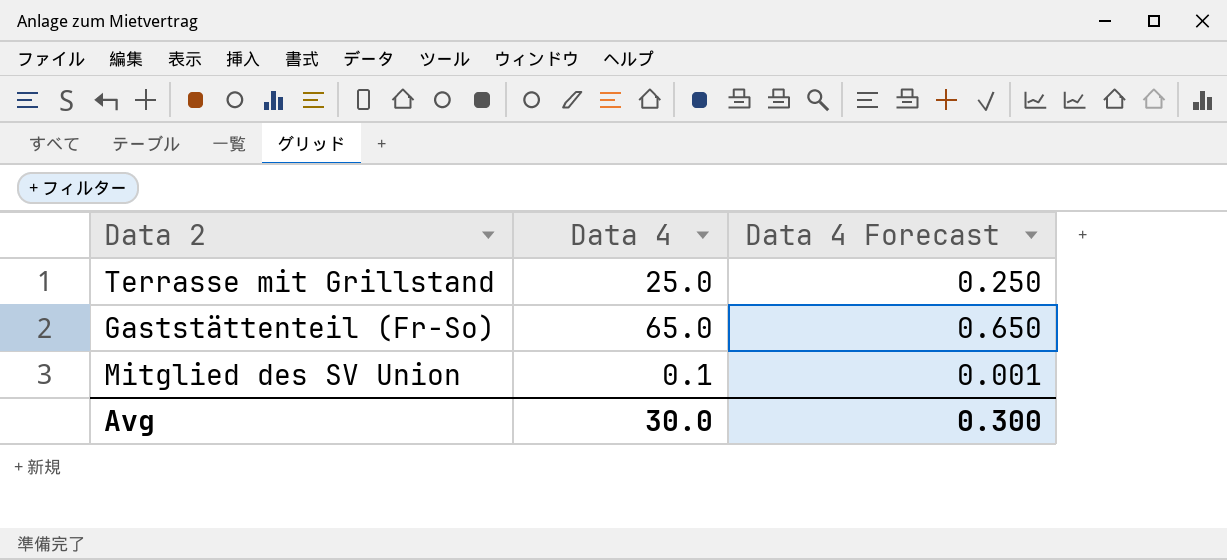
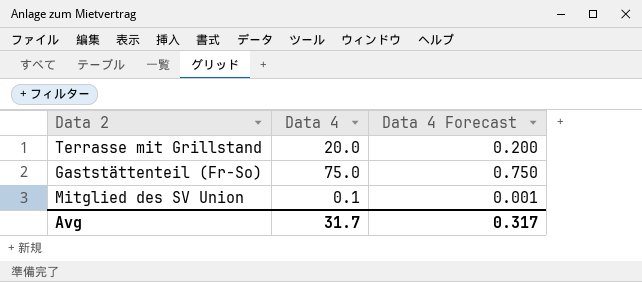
Terrasse mit Grillstand | Data 4: 25.0 -> 20.0
Terrasse mit Grillstand | Data 4 Forecast: 0.250 -> 0.200
Gaststättenteil (Fr-So) | Data 4: 65.0 -> 75.0
Gaststättenteil (Fr-So) | Data 4 Forecast: 0.650 -> 0.750
Avg | Data 4: 30.0 -> 31.7
Avg | Data 4 Forecast: 0.300 -> 0.317

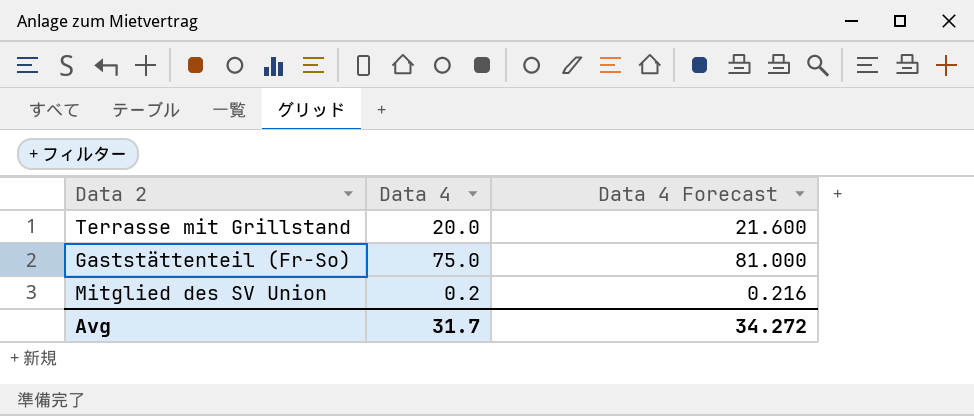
column Data 4 Forecast | formula: [Data 4] * 0.01 -> [Data 4] * 1.08
Mitglied des SV Union | Data 4: 0.1 -> 0.2
Avg | Data 4 Forecast: 0.317 -> 34.272

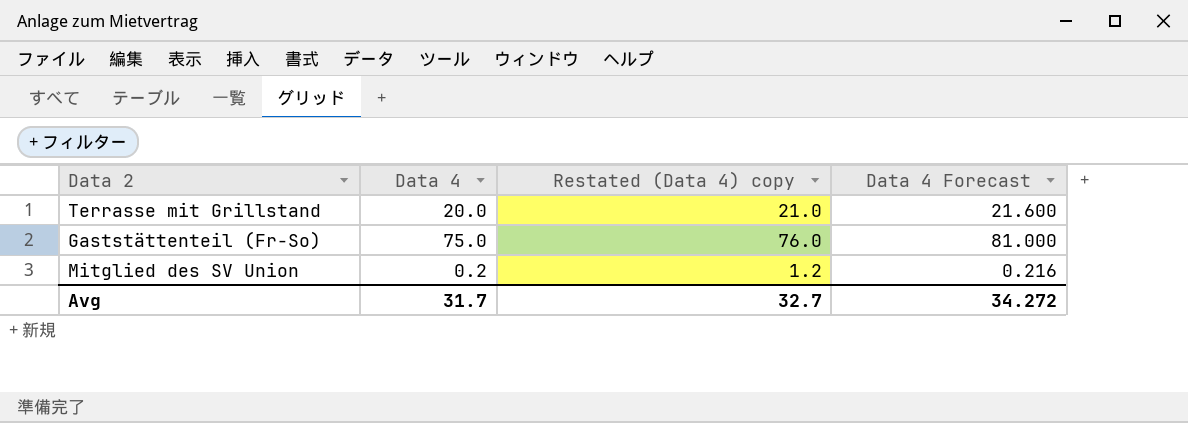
column Restated (Data 4) copy | formula: none -> [Data 4] + 1

